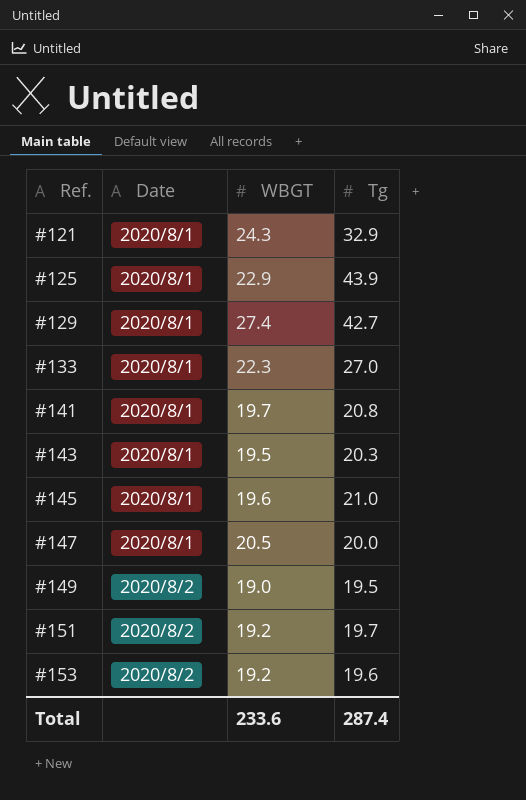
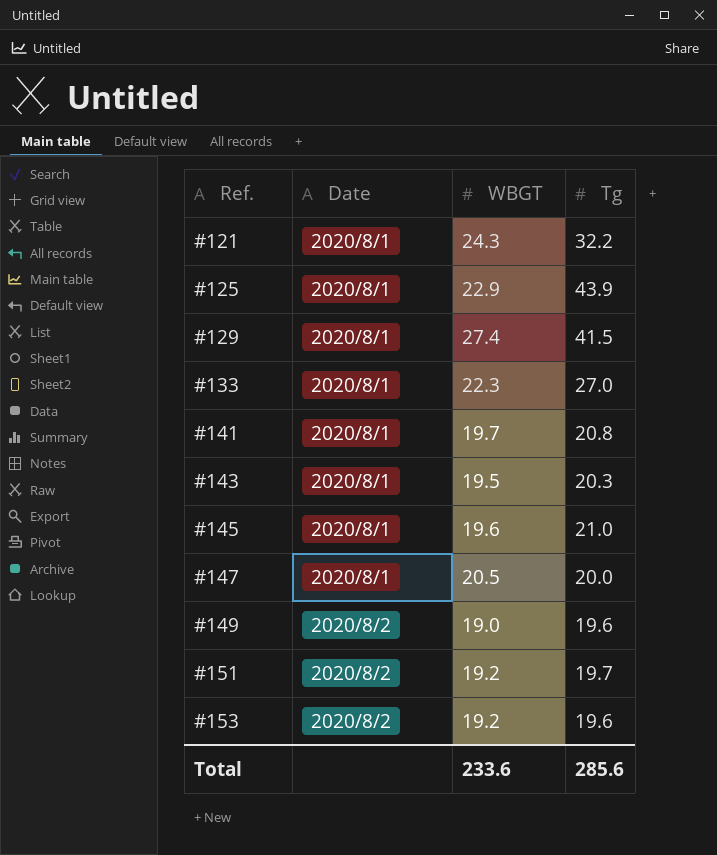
#121 | Tg: 32.9 -> 32.2
#129 | Tg: 42.7 -> 41.5
#149 | Tg: 19.5 -> 19.6
Total | Tg: 287.4 -> 285.6

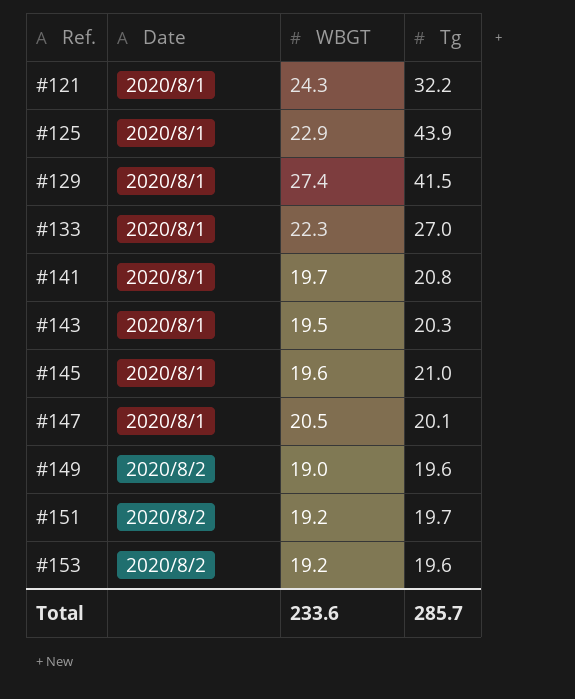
#147 | Tg: 20.0 -> 20.1
Total | Tg: 285.6 -> 285.7

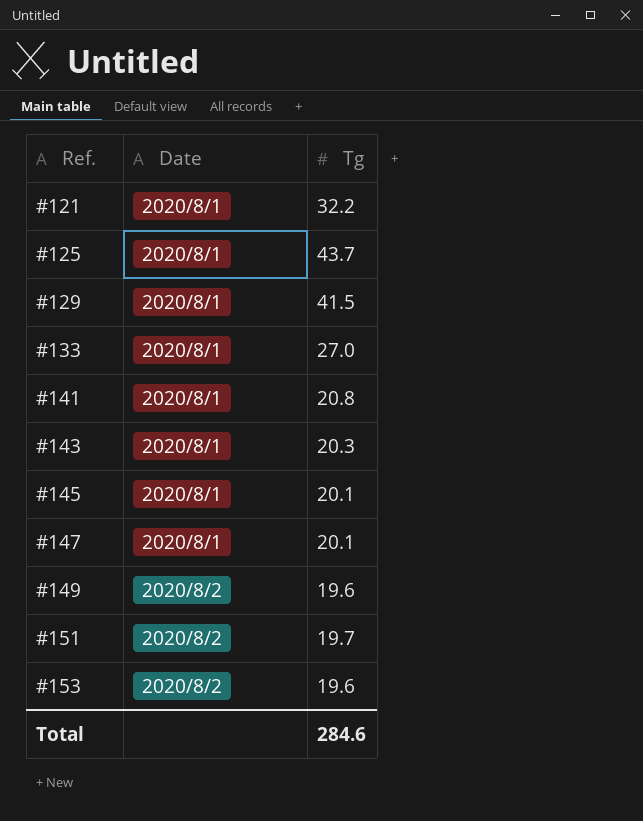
column WBGT | position: 3 -> none
#125 | Tg: 43.9 -> 43.7
#145 | Tg: 21.0 -> 20.1
Total | Tg: 285.7 -> 284.6

